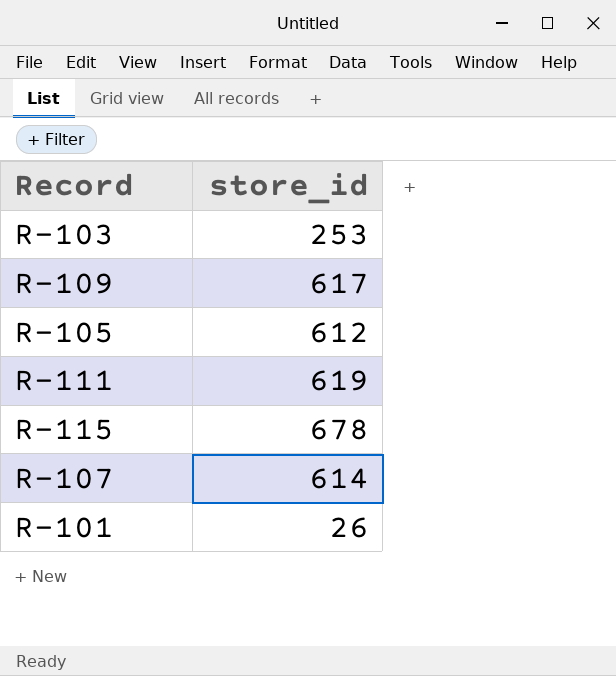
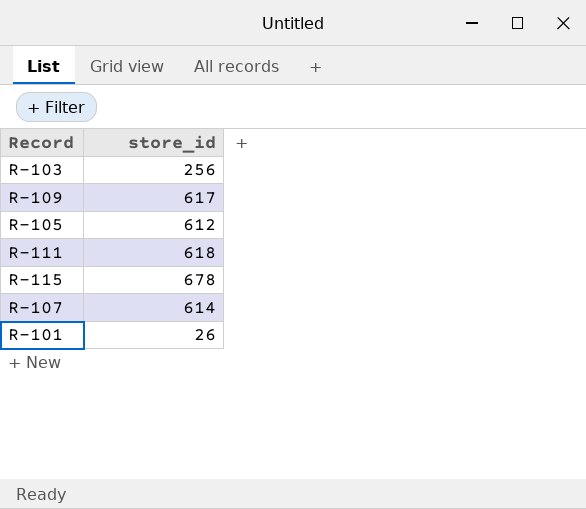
R-103 | store_id: 253 -> 256
R-111 | store_id: 619 -> 618

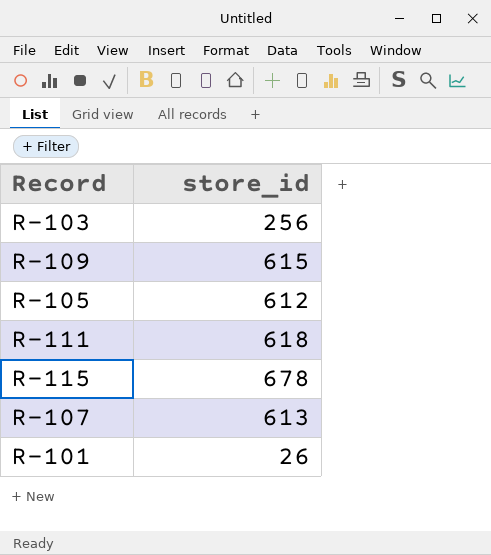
R-109 | store_id: 617 -> 615
R-107 | store_id: 614 -> 613

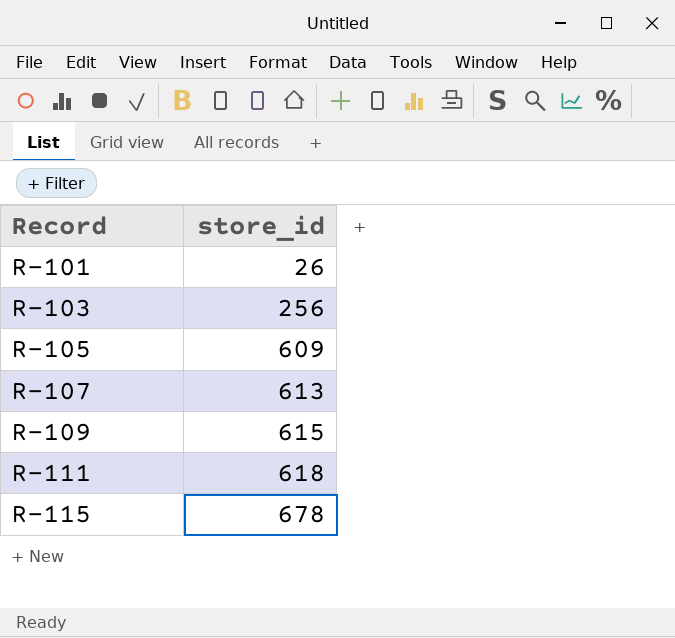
row order: none -> Record ascending
R-105 | store_id: 612 -> 609

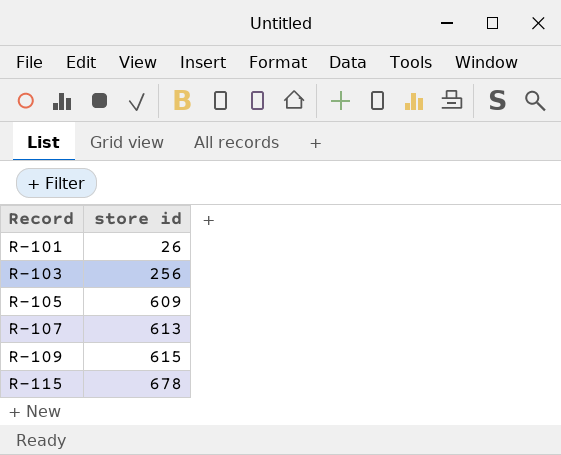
column name: store_id -> store id
row R-111: 618 -> none

